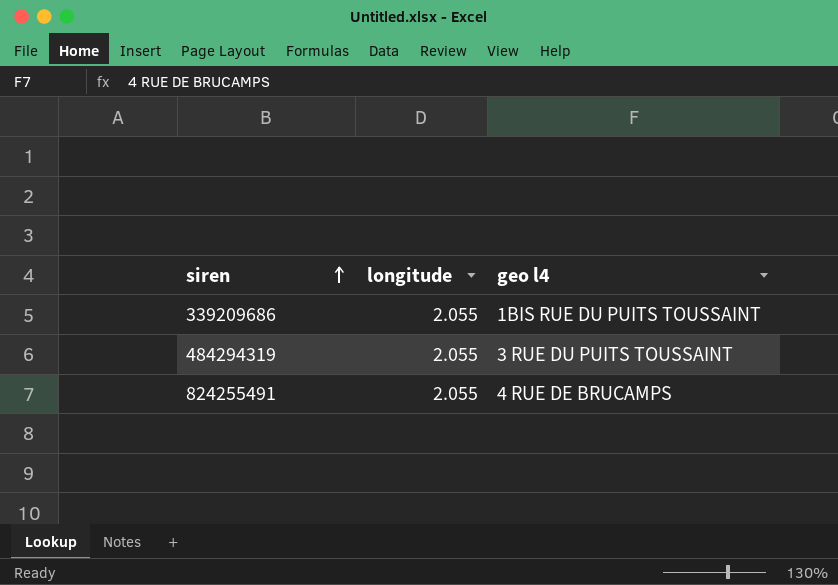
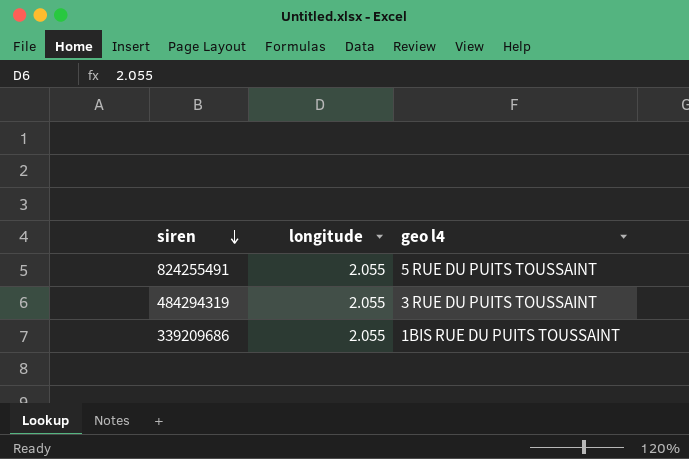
row order: siren ascending -> siren descending
824255491 | geo l4: 4 RUE DE BRUCAMPS -> 5 RUE DU PUITS TOUSSAINT

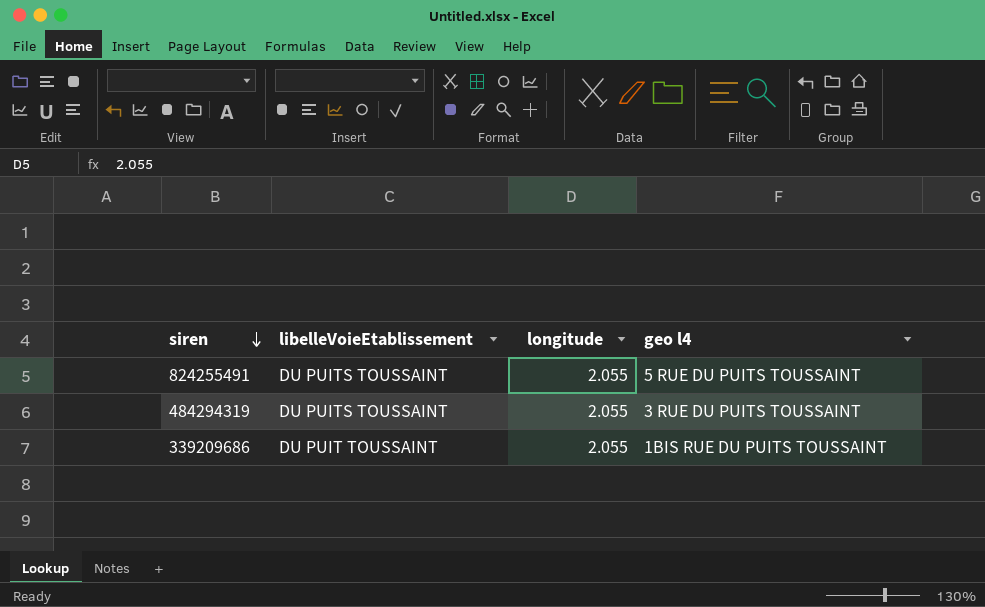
column libelleVoieEtablissement | position: none -> 2

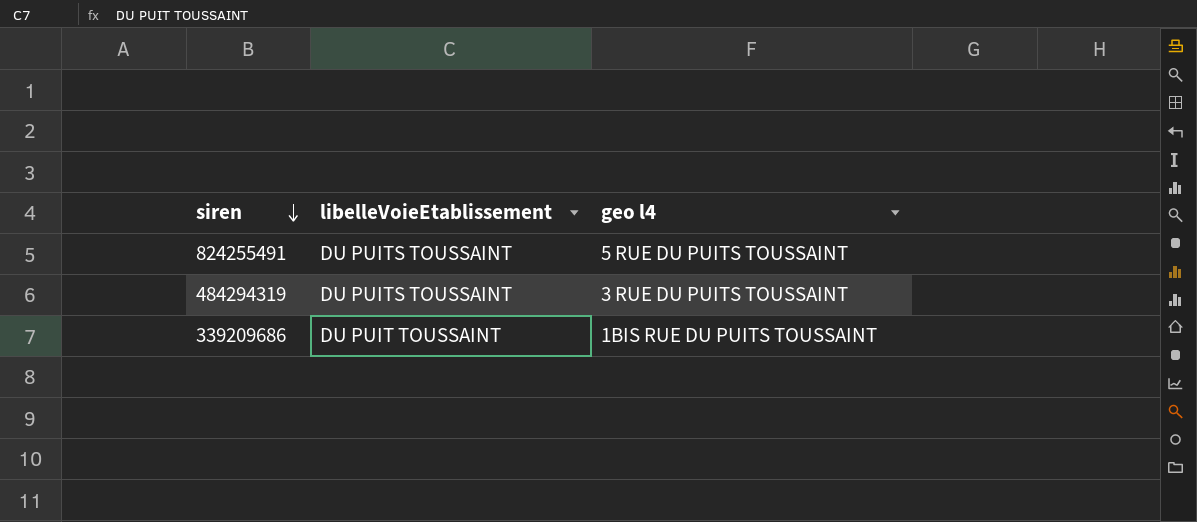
column longitude | position: 3 -> none

